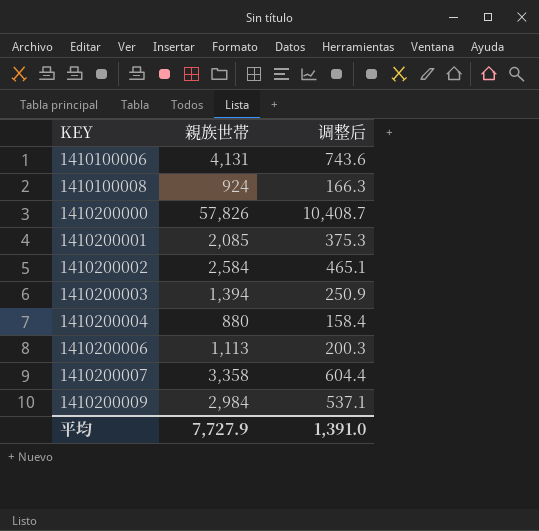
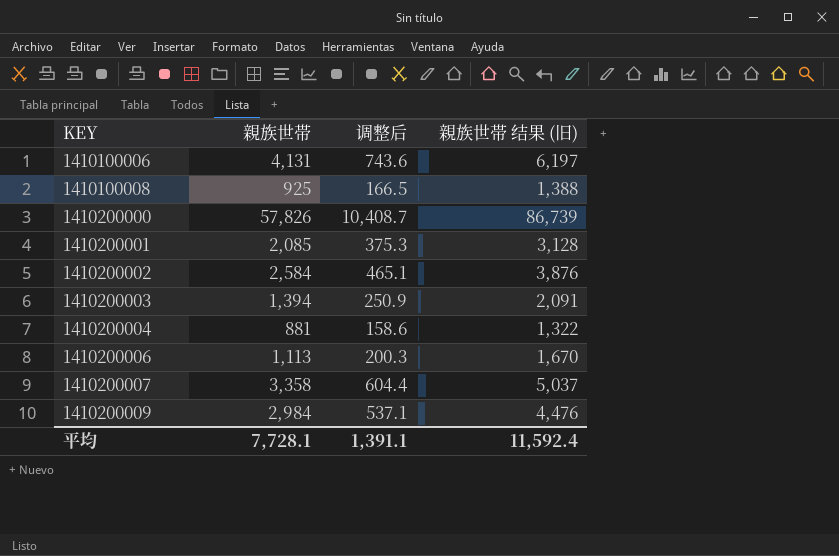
column 親族世帯 结果 (旧) | formula: none -> [親族世帯] * 1.5
1410100008 | 親族世帯: 924 -> 925
1410100008 | 调整后: 166.3 -> 166.5
1410200004 | 親族世帯: 880 -> 881
1410200004 | 调整后: 158.4 -> 158.6
平均 | 親族世帯: 7,727.9 -> 7,728.1
平均 | 调整后: 1,391.0 -> 1,391.1

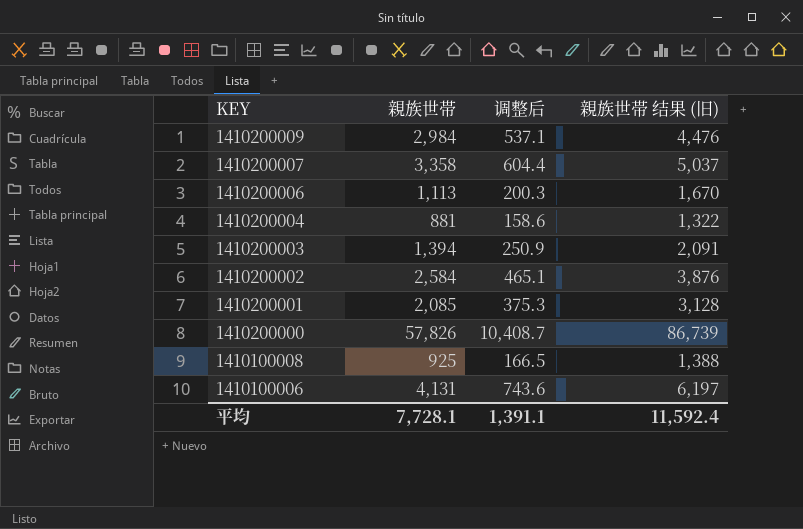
row order: KEY ascending -> KEY descending

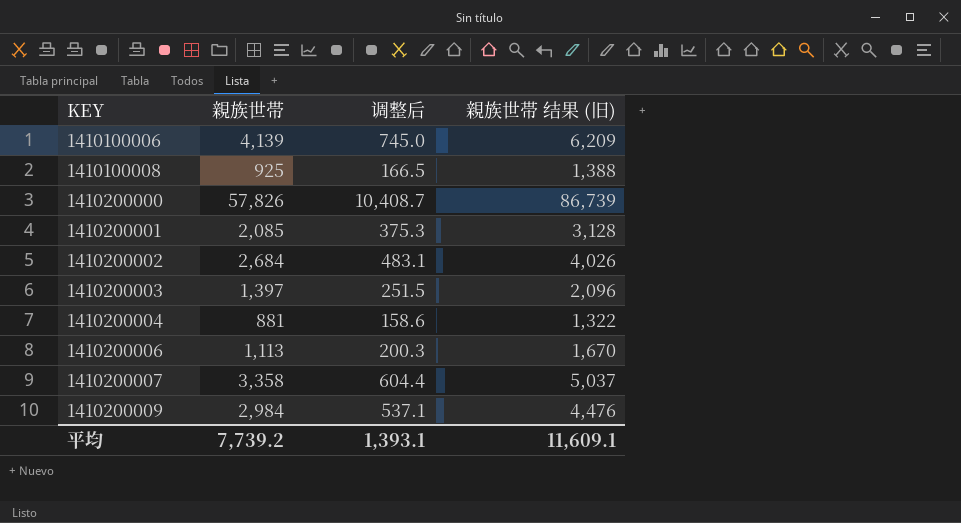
row order: KEY descending -> KEY ascending
1410100006 | 親族世帯: 4,131 -> 4,139
1410100006 | 调整后: 743.6 -> 745.0
1410100006 | 親族世帯 结果 (旧): 6,197 -> 6,209
1410200002 | 親族世帯: 2,584 -> 2,684
1410200002 | 调整后: 465.1 -> 483.1
1410200002 | 親族世帯 结果 (旧): 3,876 -> 4,026
1410200003 | 親族世帯: 1,394 -> 1,397
1410200003 | 调整后: 250.9 -> 251.5
1410200003 | 親族世帯 结果 (旧): 2,091 -> 2,096
平均 | 親族世帯: 7,728.1 -> 7,739.2
平均 | 调整后: 1,391.1 -> 1,393.1
平均 | 親族世帯 结果 (旧): 11,592.4 -> 11,609.1

